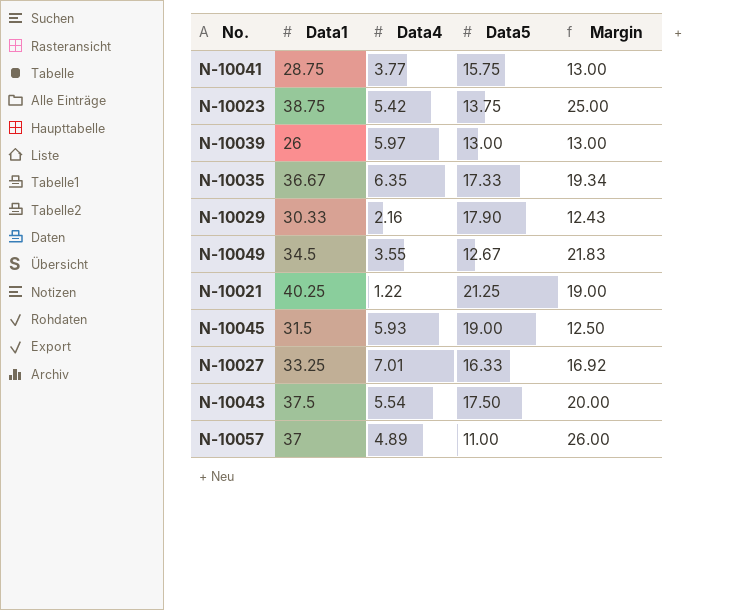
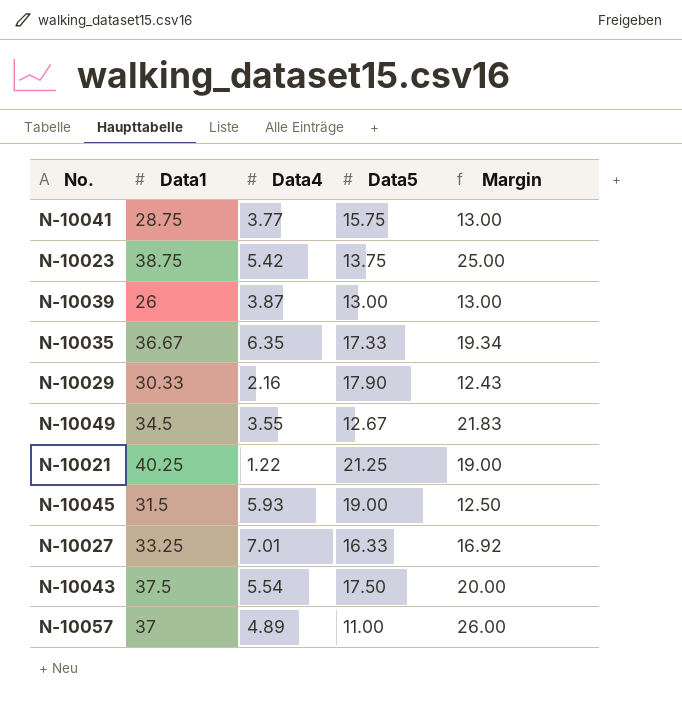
N-10039 | Data4: 5.97 -> 3.87

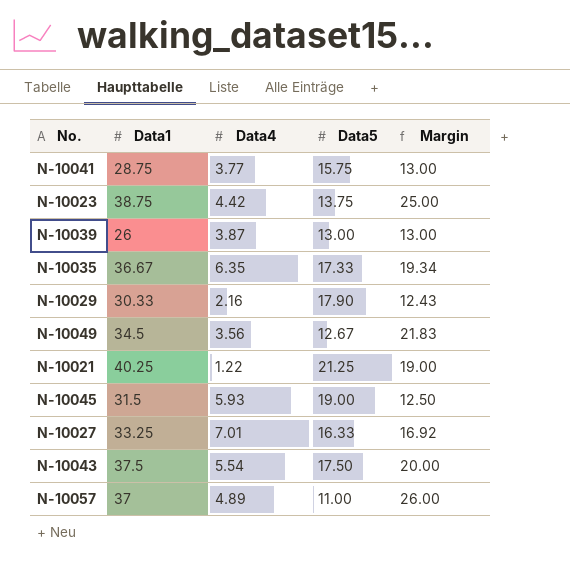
N-10023 | Data4: 5.42 -> 4.42
N-10049 | Data4: 3.55 -> 3.56

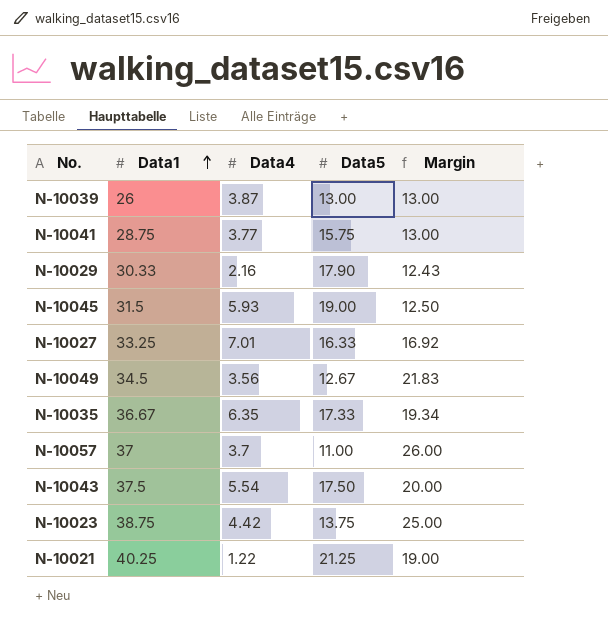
row order: none -> Data1 ascending
N-10057 | Data4: 4.89 -> 3.7

